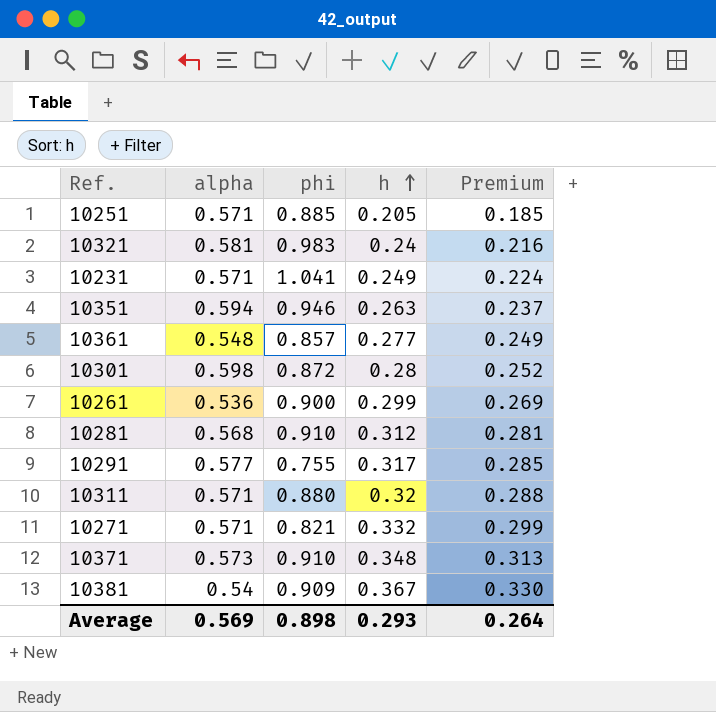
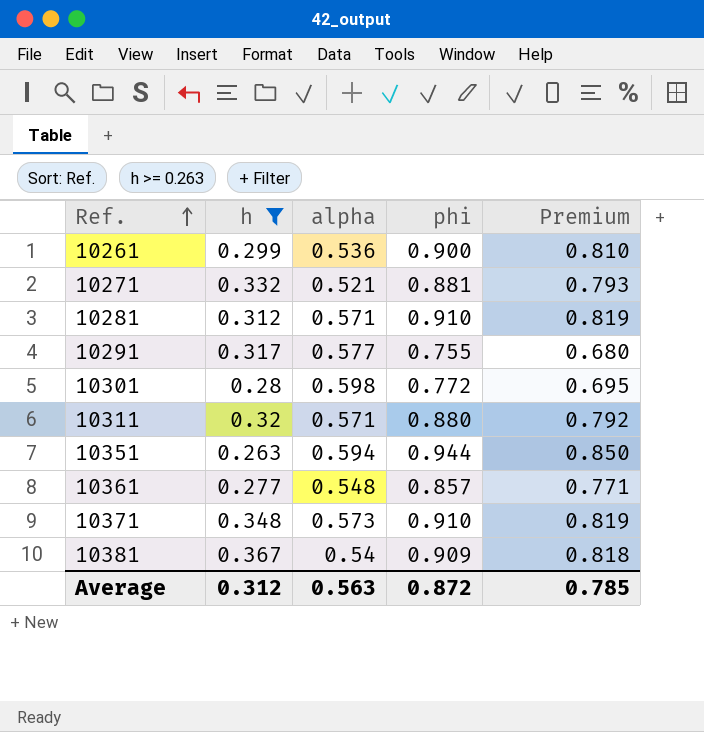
filter: none -> h >= 0.263
row order: h ascending -> Ref. ascending
column h | position: 4 -> 2
column Premium | formula: [h] * 0.9 -> [phi] * 0.9
10271 | alpha: 0.571 -> 0.521
10271 | phi: 0.821 -> 0.881
10281 | alpha: 0.568 -> 0.571
10301 | phi: 0.872 -> 0.772
10351 | phi: 0.946 -> 0.944
Average | h: 0.293 -> 0.312
Average | alpha: 0.569 -> 0.563
Average | phi: 0.898 -> 0.872
Average | Premium: 0.264 -> 0.785

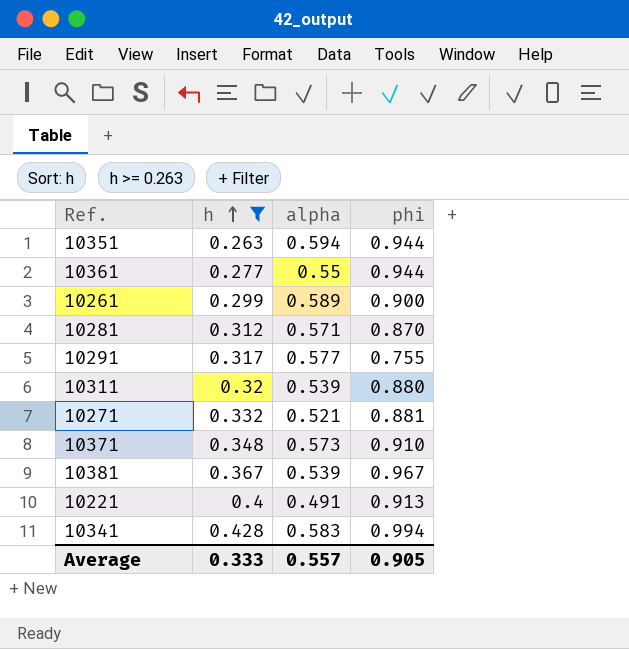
row order: Ref. ascending -> h ascending
column Premium | formula: [phi] * 0.9 -> none
row 10301: 0.28 | 0.598 | 0.772 | 0.695 -> none
10361 | alpha: 0.548 -> 0.55
10361 | phi: 0.857 -> 0.944
10261 | alpha: 0.536 -> 0.589
10281 | phi: 0.910 -> 0.870
10311 | alpha: 0.571 -> 0.539
10381 | alpha: 0.54 -> 0.539
10381 | phi: 0.909 -> 0.967
row 10221: none -> 0.4 | 0.491 | 0.913
row 10341: none -> 0.428 | 0.583 | 0.994
Average | h: 0.312 -> 0.333
Average | alpha: 0.563 -> 0.557
Average | phi: 0.872 -> 0.905

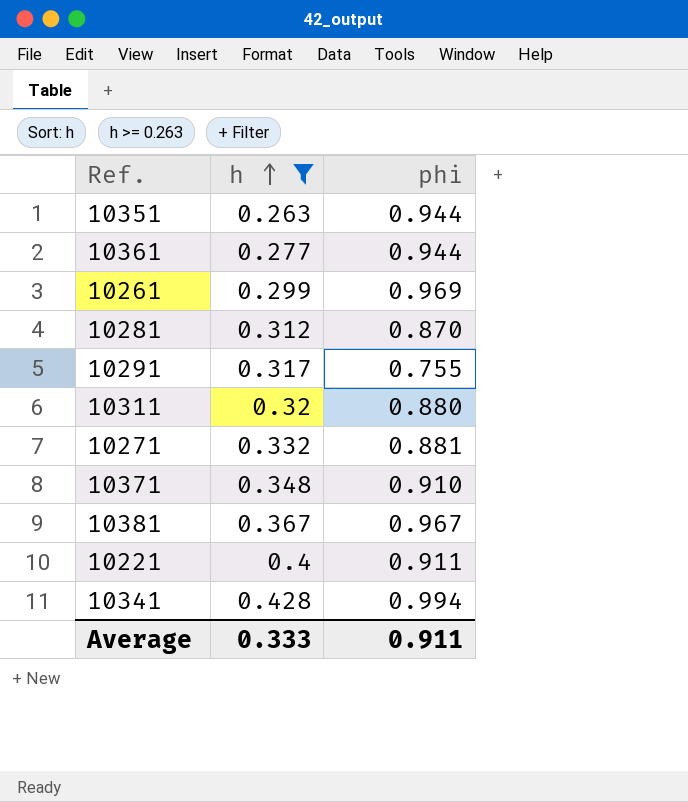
column alpha | position: 3 -> none
10261 | phi: 0.900 -> 0.969
10221 | phi: 0.913 -> 0.911
Average | phi: 0.905 -> 0.911

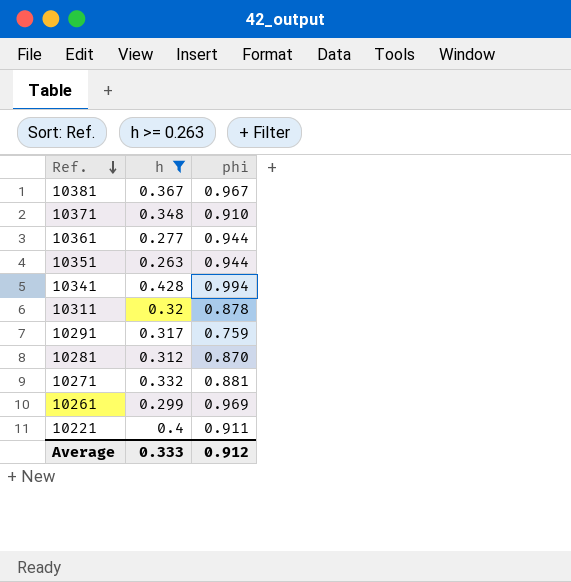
row order: h ascending -> Ref. descending
10311 | phi: 0.880 -> 0.878
10291 | phi: 0.755 -> 0.759
Average | phi: 0.911 -> 0.912

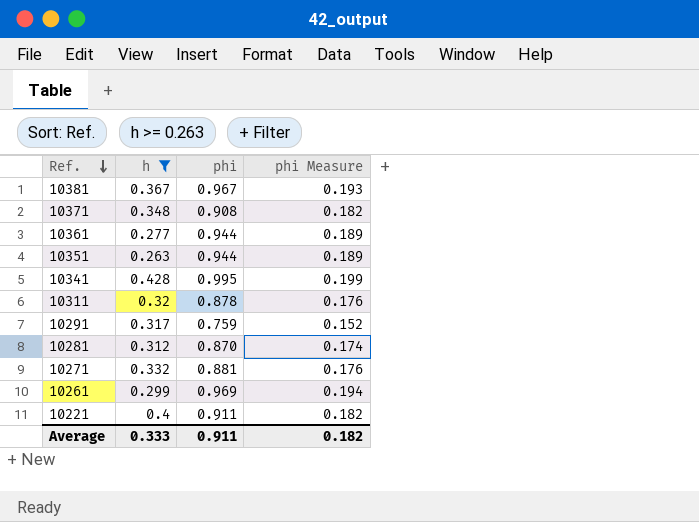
column phi Measure | formula: none -> [phi] * 0.2
10371 | phi: 0.910 -> 0.908
10341 | phi: 0.994 -> 0.995
Average | phi: 0.912 -> 0.911

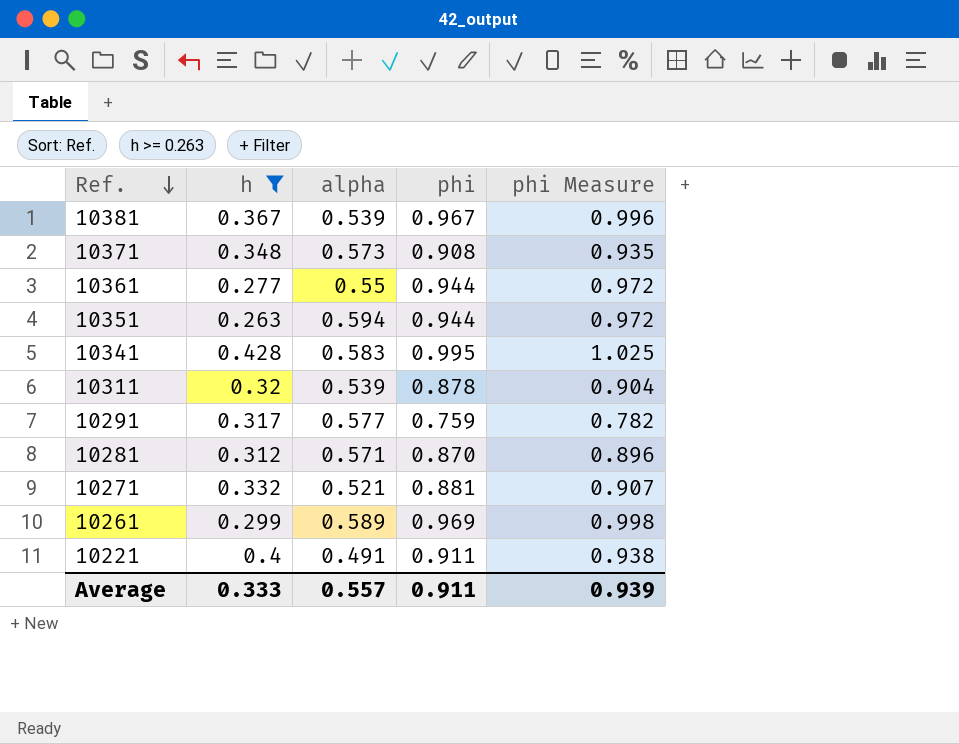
column alpha | position: none -> 3
column phi Measure | formula: [phi] * 0.2 -> [phi] * 1.03
Average | phi Measure: 0.182 -> 0.939

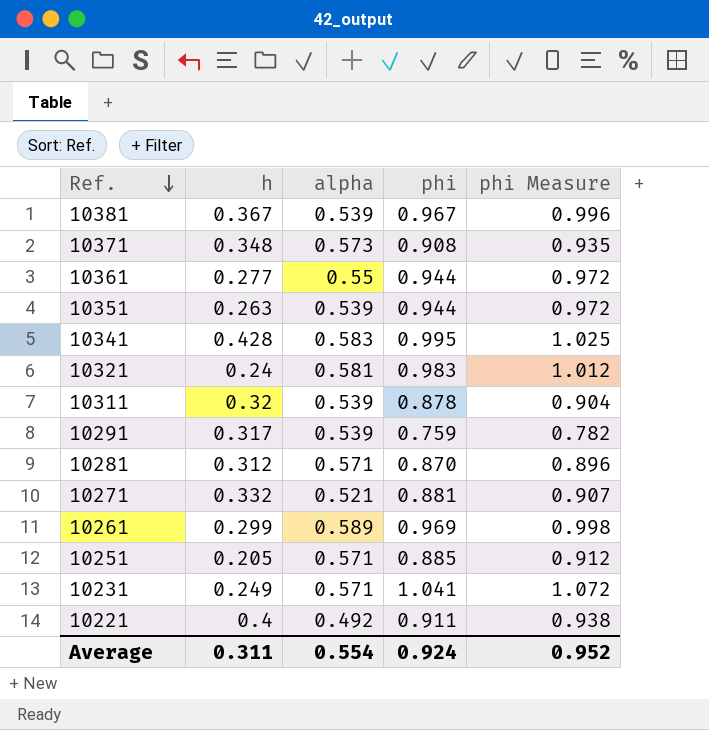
filter: h >= 0.263 -> none
10351 | alpha: 0.594 -> 0.539
10291 | alpha: 0.577 -> 0.539
10221 | alpha: 0.491 -> 0.492
Average | h: 0.333 -> 0.311
Average | alpha: 0.557 -> 0.554
Average | phi: 0.911 -> 0.924
Average | phi Measure: 0.939 -> 0.952

